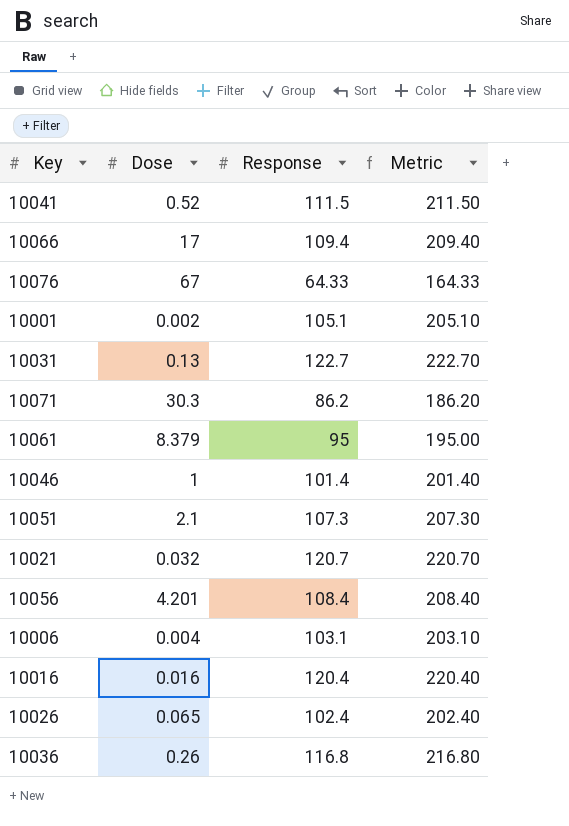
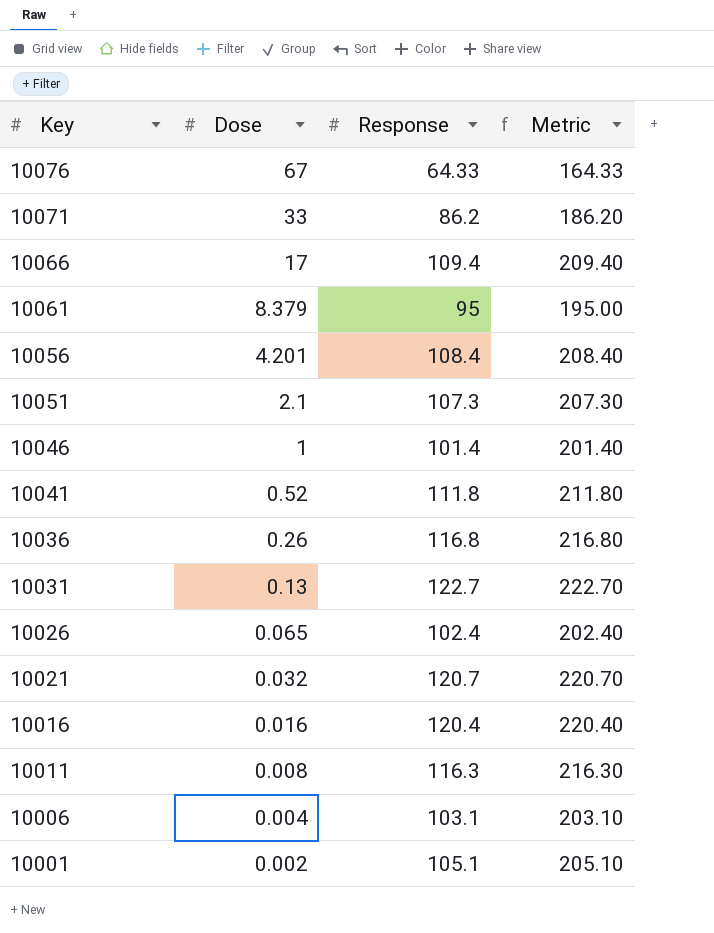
row order: none -> Key descending
10071 | Dose: 30.3 -> 33
10041 | Response: 111.5 -> 111.8
10041 | Metric: 211.50 -> 211.80
row 10011: none -> 0.008 | 116.3 | 216.30

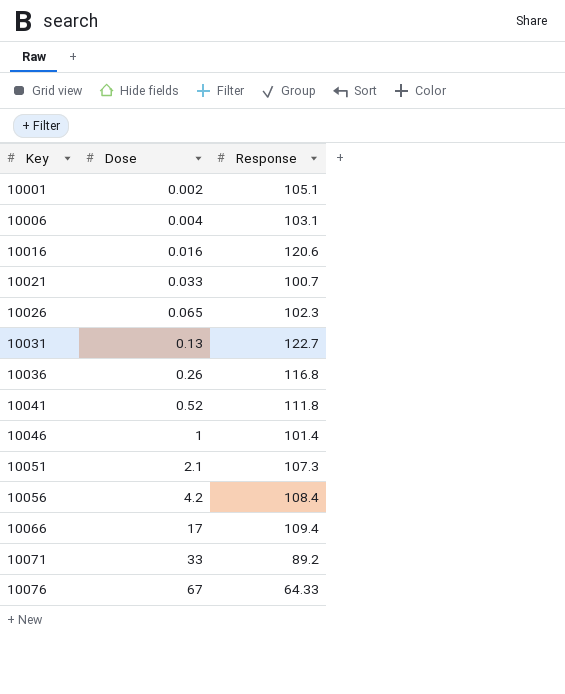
row order: Key descending -> Key ascending
column Metric | formula: [Response] + 100 -> none
row 10061: 8.379 | 95 | 195.00 -> none
row 10011: 0.008 | 116.3 | 216.30 -> none
10016 | Response: 120.4 -> 120.6
10021 | Dose: 0.032 -> 0.033
10021 | Response: 120.7 -> 100.7
10026 | Response: 102.4 -> 102.3
10056 | Dose: 4.201 -> 4.2
10071 | Response: 86.2 -> 89.2

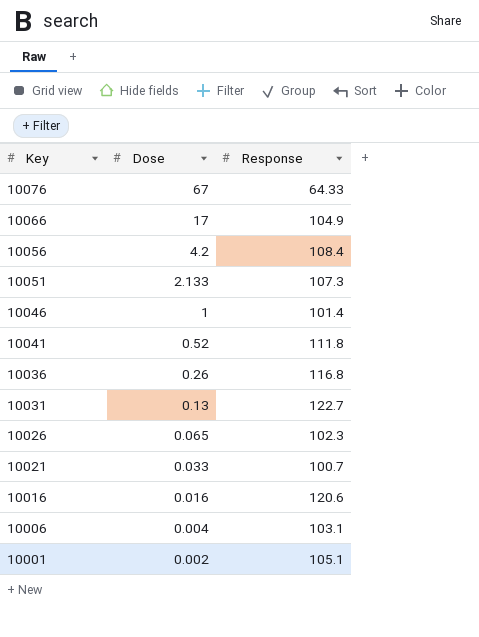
row order: Key ascending -> Key descending
row 10071: 33 | 89.2 -> none
10066 | Response: 109.4 -> 104.9
10051 | Dose: 2.1 -> 2.133

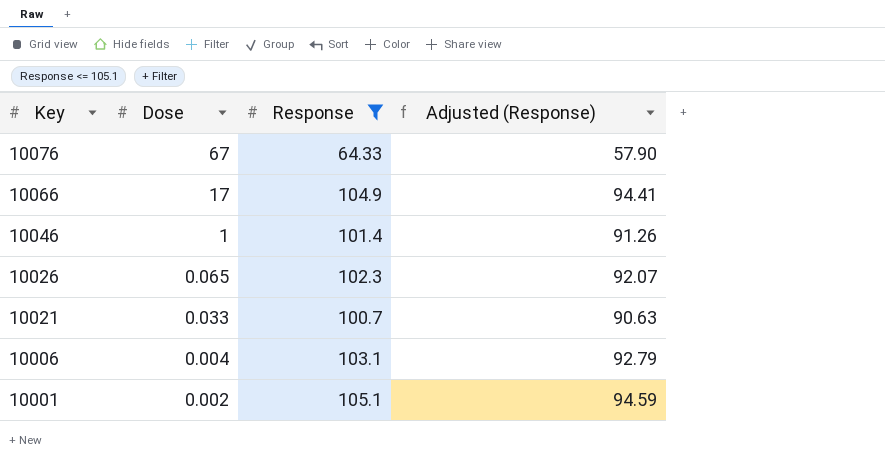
filter: none -> Response <= 105.1
column Adjusted (Response) | formula: none -> [Response] * 0.9

